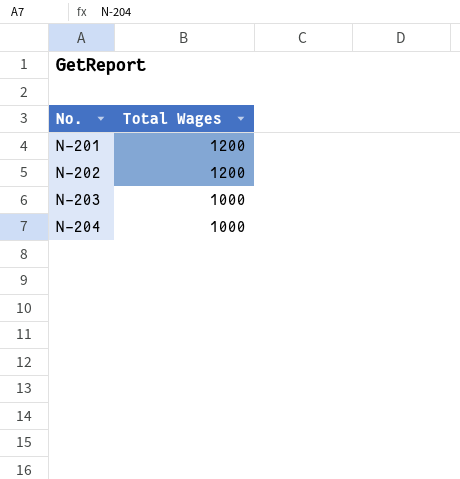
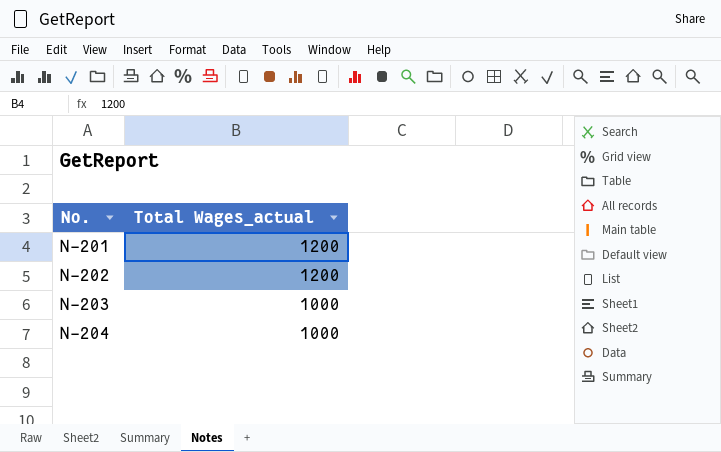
column name: Total Wages -> Total Wages_actual

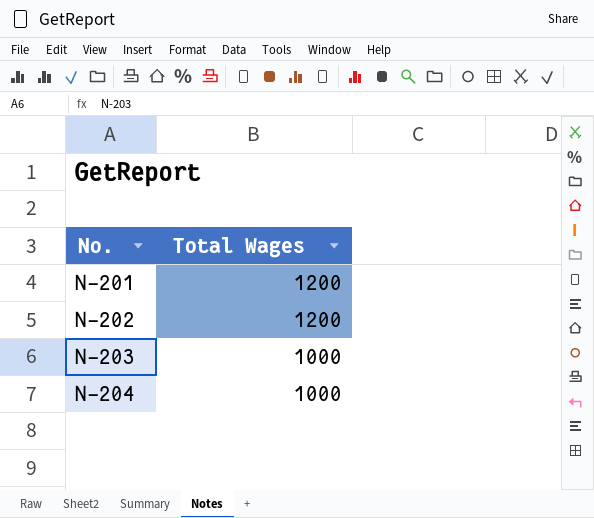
column name: Total Wages_actual -> Total Wages

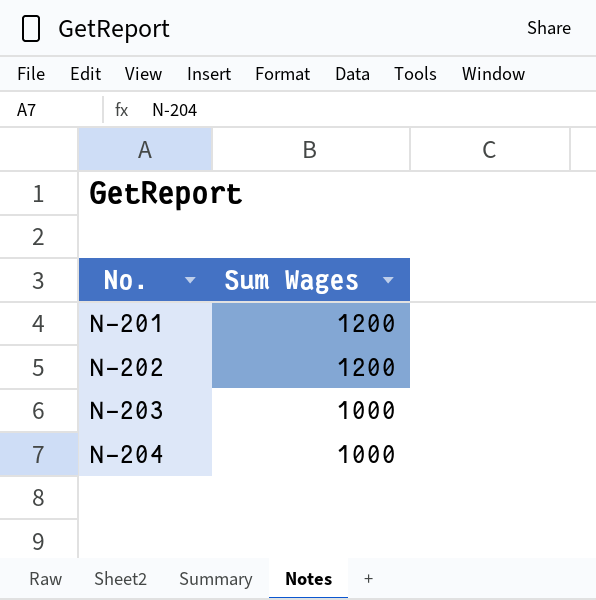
column name: Total Wages -> Sum Wages

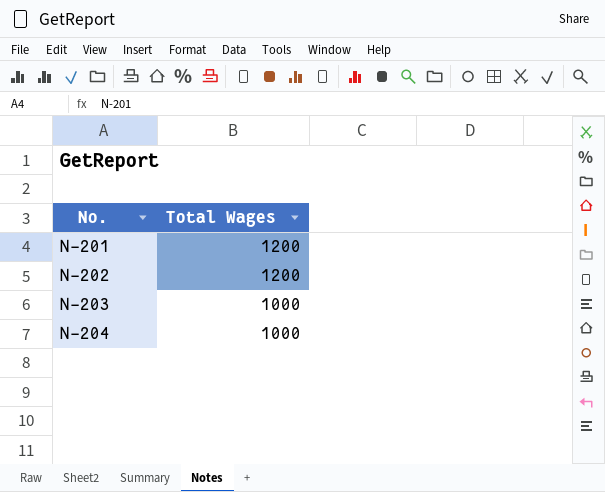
column name: Sum Wages -> Total Wages

